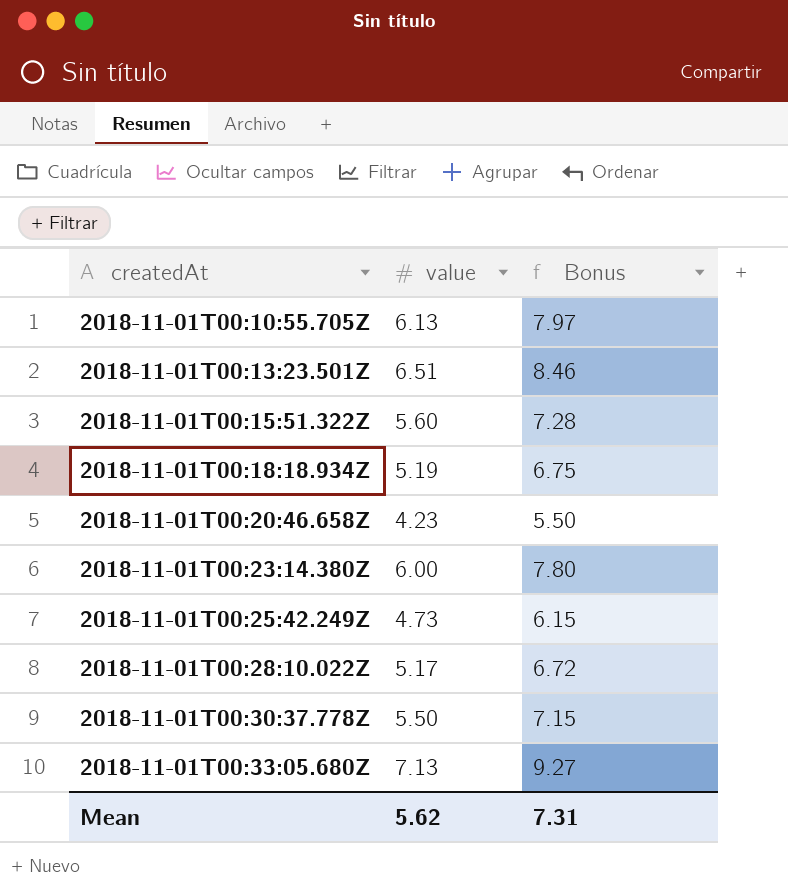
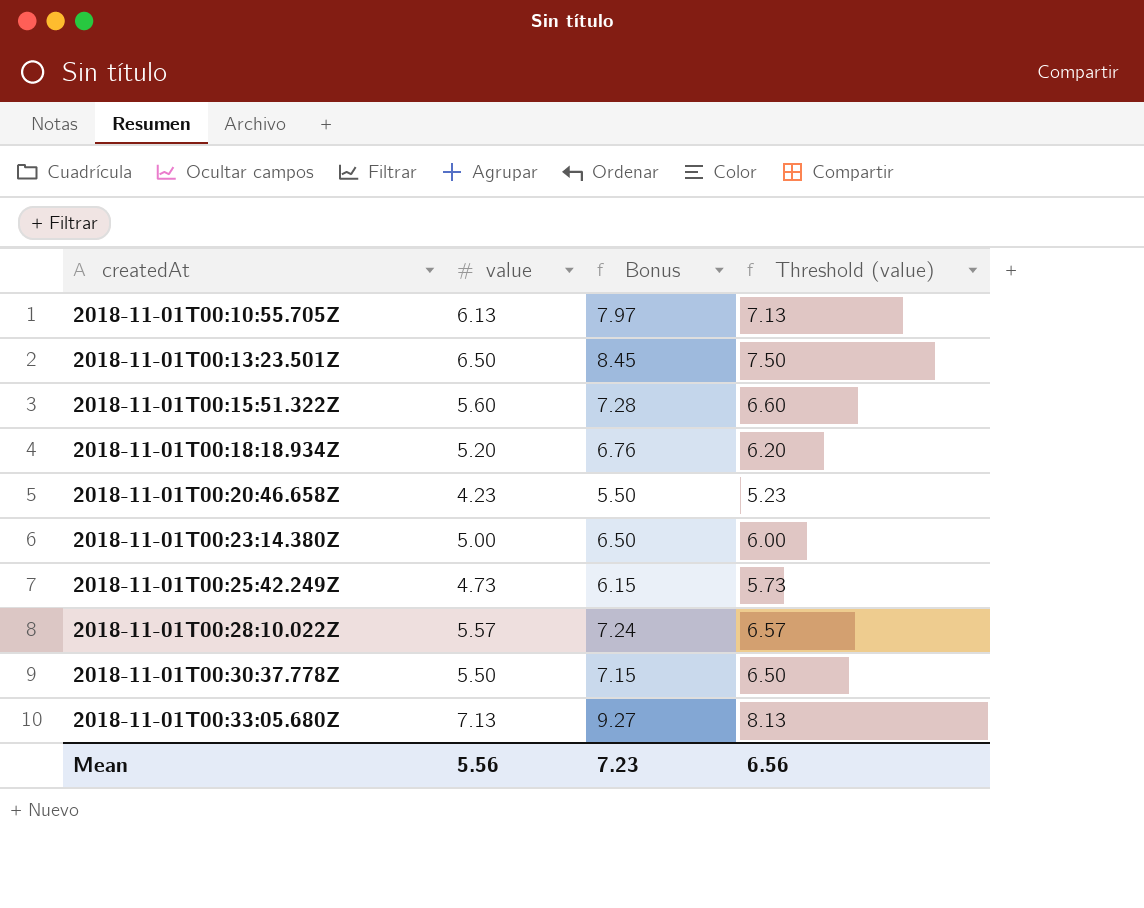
column Threshold (value) | formula: none -> [value] + 1
2018-11-01T00:13:23.501Z | value: 6.51 -> 6.50
2018-11-01T00:13:23.501Z | Bonus: 8.46 -> 8.45
2018-11-01T00:18:18.934Z | value: 5.19 -> 5.20
2018-11-01T00:18:18.934Z | Bonus: 6.75 -> 6.76
2018-11-01T00:23:14.380Z | value: 6.00 -> 5.00
2018-11-01T00:23:14.380Z | Bonus: 7.80 -> 6.50
2018-11-01T00:28:10.022Z | value: 5.17 -> 5.57
2018-11-01T00:28:10.022Z | Bonus: 6.72 -> 7.24
Mean | value: 5.62 -> 5.56
Mean | Bonus: 7.31 -> 7.23

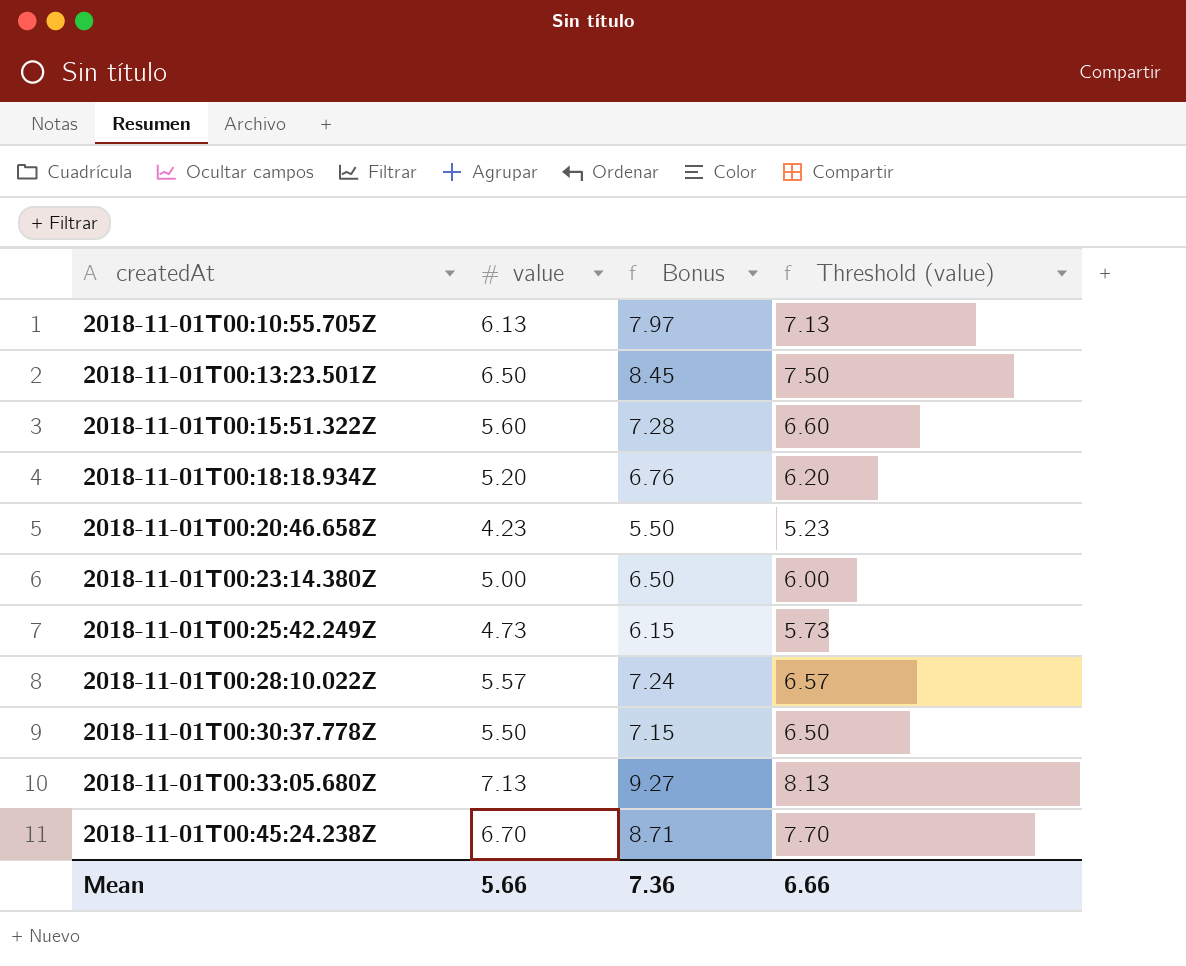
row 2018-11-01T00:45:24.238Z: none -> 6.70 | 8.71 | 7.70
Mean | value: 5.56 -> 5.66
Mean | Bonus: 7.23 -> 7.36
Mean | Threshold (value): 6.56 -> 6.66

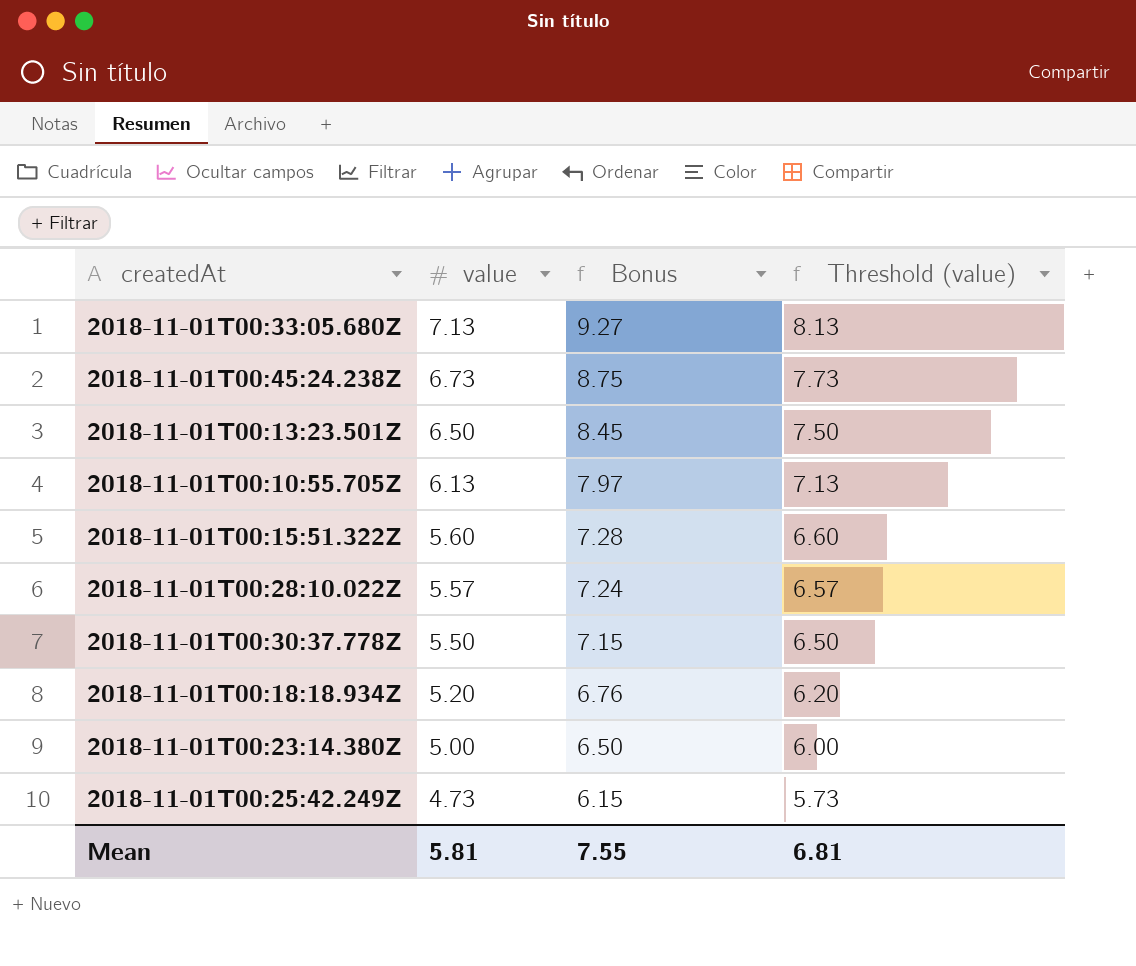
row order: createdAt ascending -> value descending
row 2018-11-01T00:20:46.658Z: 4.23 | 5.50 | 5.23 -> none
2018-11-01T00:45:24.238Z | value: 6.70 -> 6.73
2018-11-01T00:45:24.238Z | Bonus: 8.71 -> 8.75
2018-11-01T00:45:24.238Z | Threshold (value): 7.70 -> 7.73
Mean | value: 5.66 -> 5.81
Mean | Bonus: 7.36 -> 7.55
Mean | Threshold (value): 6.66 -> 6.81

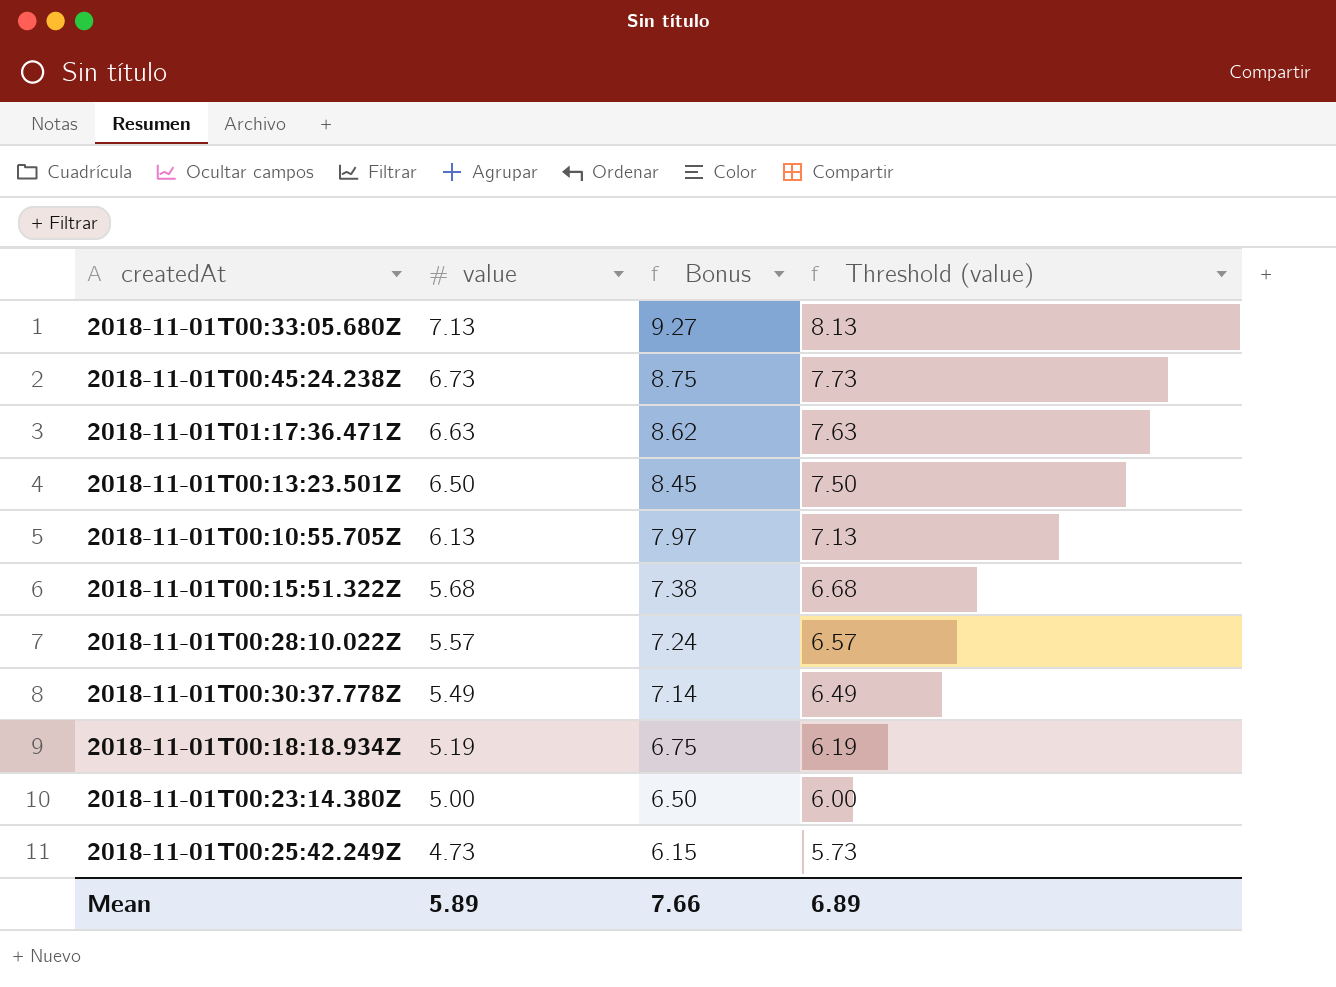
row 2018-11-01T01:17:36.471Z: none -> 6.63 | 8.62 | 7.63
2018-11-01T00:15:51.322Z | value: 5.60 -> 5.68
2018-11-01T00:15:51.322Z | Bonus: 7.28 -> 7.38
2018-11-01T00:15:51.322Z | Threshold (value): 6.60 -> 6.68
2018-11-01T00:30:37.778Z | value: 5.50 -> 5.49
2018-11-01T00:30:37.778Z | Bonus: 7.15 -> 7.14
2018-11-01T00:30:37.778Z | Threshold (value): 6.50 -> 6.49
2018-11-01T00:18:18.934Z | value: 5.20 -> 5.19
2018-11-01T00:18:18.934Z | Bonus: 6.76 -> 6.75
2018-11-01T00:18:18.934Z | Threshold (value): 6.20 -> 6.19
Mean | value: 5.81 -> 5.89
Mean | Bonus: 7.55 -> 7.66
Mean | Threshold (value): 6.81 -> 6.89

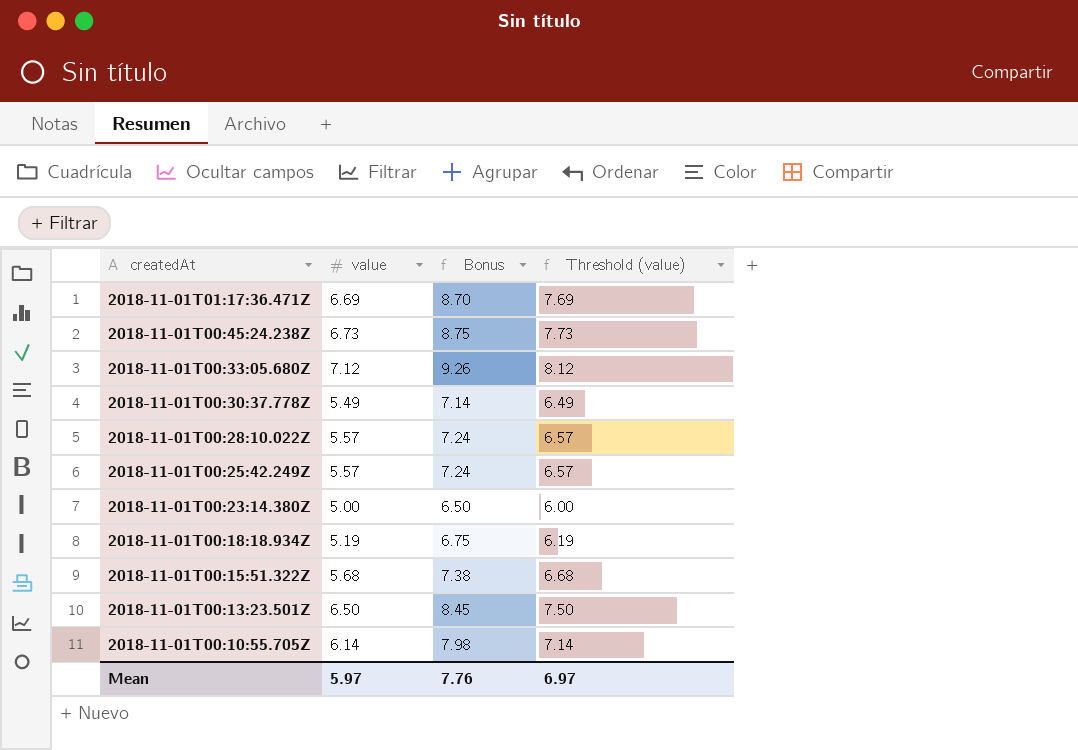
row order: value descending -> createdAt descending
2018-11-01T01:17:36.471Z | value: 6.63 -> 6.69
2018-11-01T01:17:36.471Z | Bonus: 8.62 -> 8.70
2018-11-01T01:17:36.471Z | Threshold (value): 7.63 -> 7.69
2018-11-01T00:33:05.680Z | value: 7.13 -> 7.12
2018-11-01T00:33:05.680Z | Bonus: 9.27 -> 9.26
2018-11-01T00:33:05.680Z | Threshold (value): 8.13 -> 8.12
2018-11-01T00:25:42.249Z | value: 4.73 -> 5.57
2018-11-01T00:25:42.249Z | Bonus: 6.15 -> 7.24
2018-11-01T00:25:42.249Z | Threshold (value): 5.73 -> 6.57
2018-11-01T00:10:55.705Z | value: 6.13 -> 6.14
2018-11-01T00:10:55.705Z | Bonus: 7.97 -> 7.98
2018-11-01T00:10:55.705Z | Threshold (value): 7.13 -> 7.14
Mean | value: 5.89 -> 5.97
Mean | Bonus: 7.66 -> 7.76
Mean | Threshold (value): 6.89 -> 6.97

